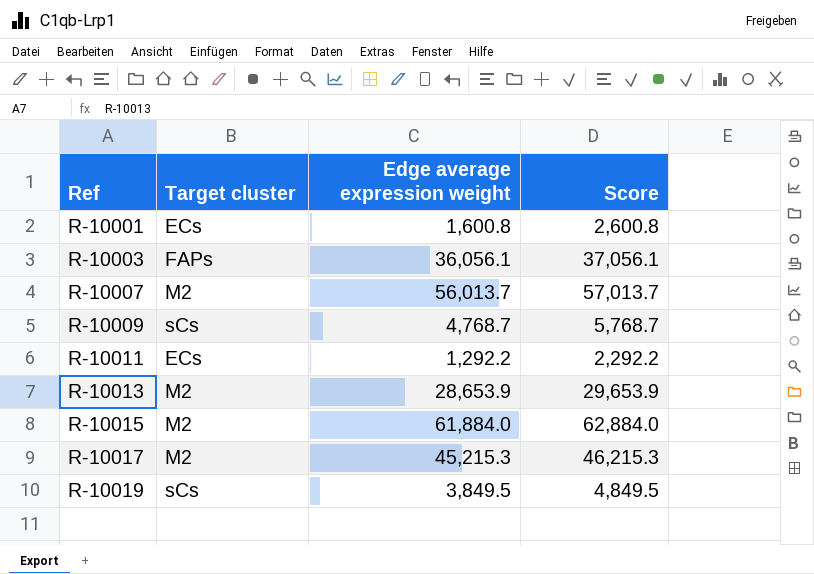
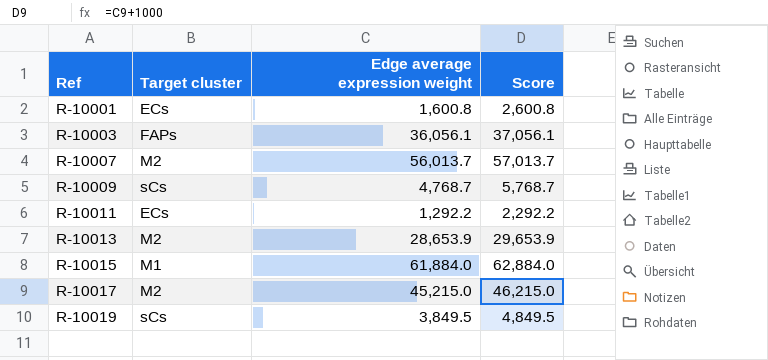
R-10015 | Target cluster: M2 -> M1
R-10017 | Edge average expression weight: 45,215.3 -> 45,215.0
R-10017 | Score: 46,215.3 -> 46,215.0

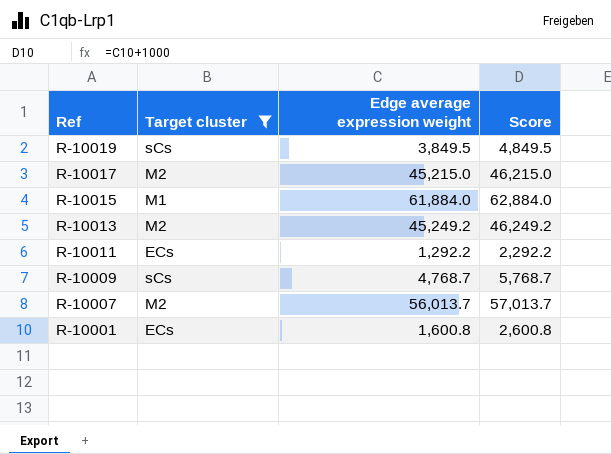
filter: none -> Target cluster != FAPs
row order: Ref ascending -> Ref descending
R-10013 | Edge average expression weight: 28,653.9 -> 45,249.2
R-10013 | Score: 29,653.9 -> 46,249.2

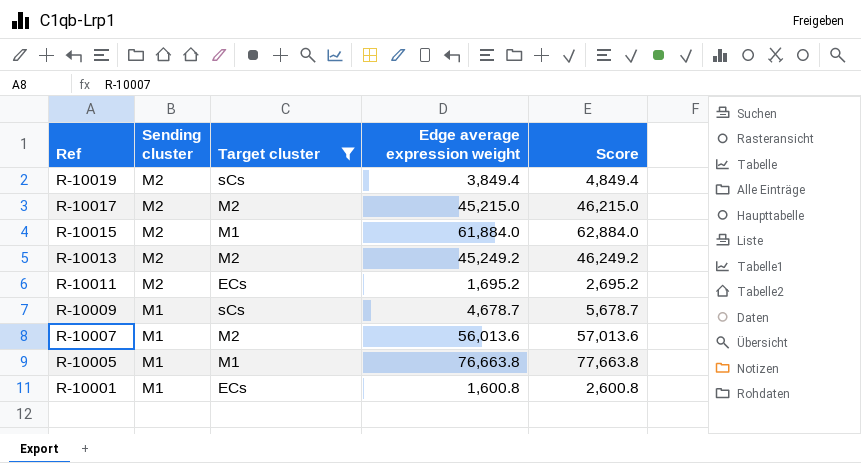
column Sending cluster | position: none -> 2
R-10019 | Edge average expression weight: 3,849.5 -> 3,849.4
R-10019 | Score: 4,849.5 -> 4,849.4
R-10011 | Edge average expression weight: 1,292.2 -> 1,695.2
R-10011 | Score: 2,292.2 -> 2,695.2
R-10009 | Edge average expression weight: 4,768.7 -> 4,678.7
R-10009 | Score: 5,768.7 -> 5,678.7
R-10007 | Edge average expression weight: 56,013.7 -> 56,013.6
R-10007 | Score: 57,013.7 -> 57,013.6
row R-10005: none -> M1 | M1 | 76,663.8 | 77,663.8

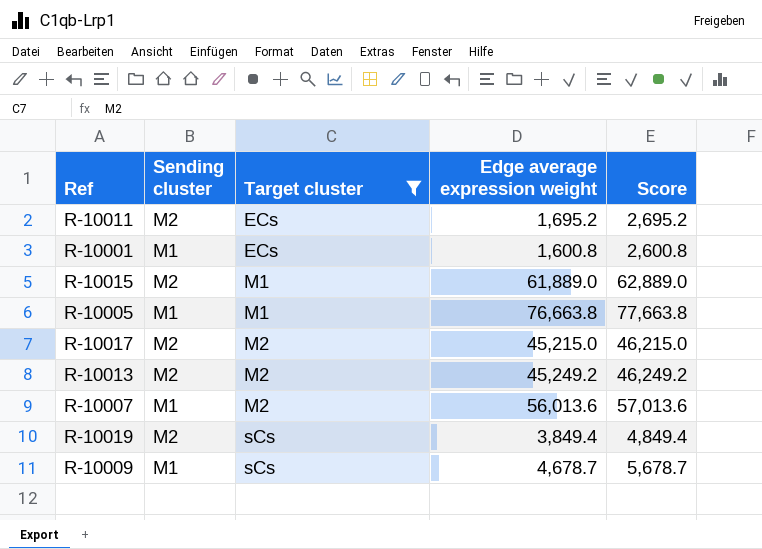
row order: Ref descending -> Target cluster ascending
R-10015 | Edge average expression weight: 61,884.0 -> 61,889.0
R-10015 | Score: 62,884.0 -> 62,889.0

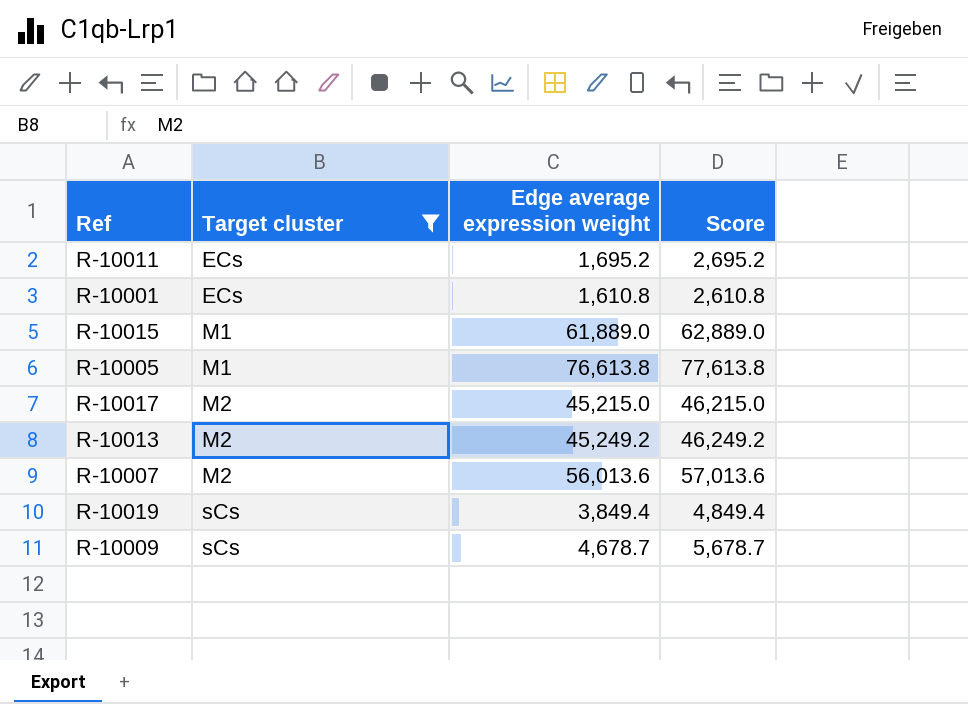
column Sending cluster | position: 2 -> none
R-10001 | Edge average expression weight: 1,600.8 -> 1,610.8
R-10001 | Score: 2,600.8 -> 2,610.8
R-10005 | Edge average expression weight: 76,663.8 -> 76,613.8
R-10005 | Score: 77,663.8 -> 77,613.8

